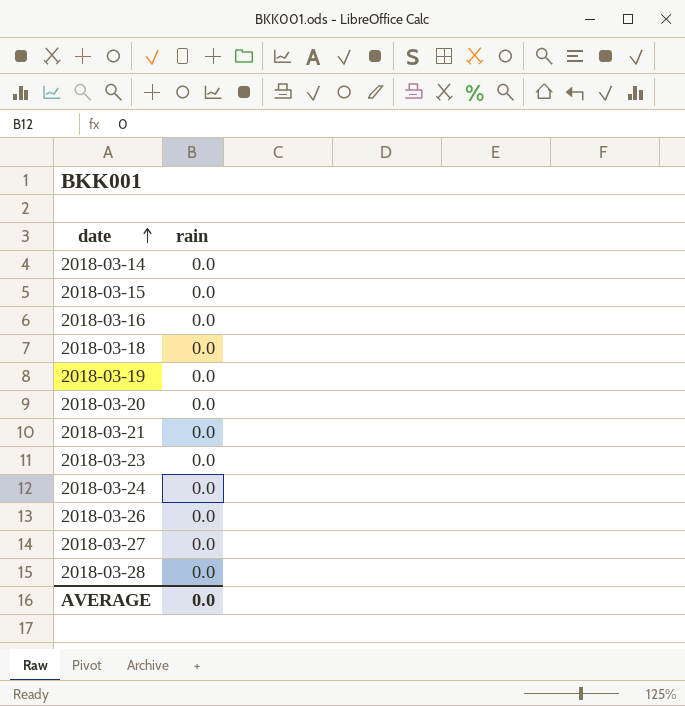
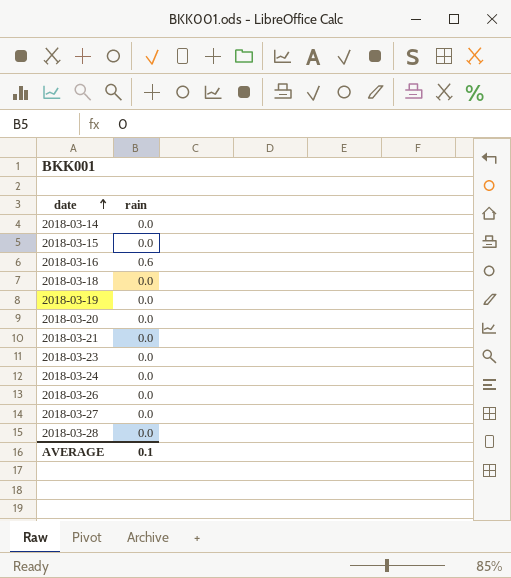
2018-03-16 | rain: 0.0 -> 0.6
AVERAGE | rain: 0.0 -> 0.1

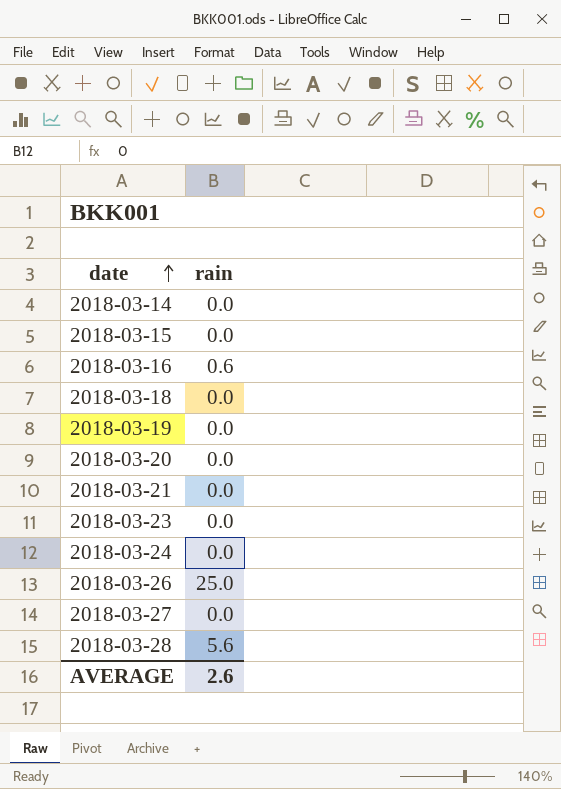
2018-03-26 | rain: 0.0 -> 25.0
2018-03-28 | rain: 0.0 -> 5.6
AVERAGE | rain: 0.1 -> 2.6

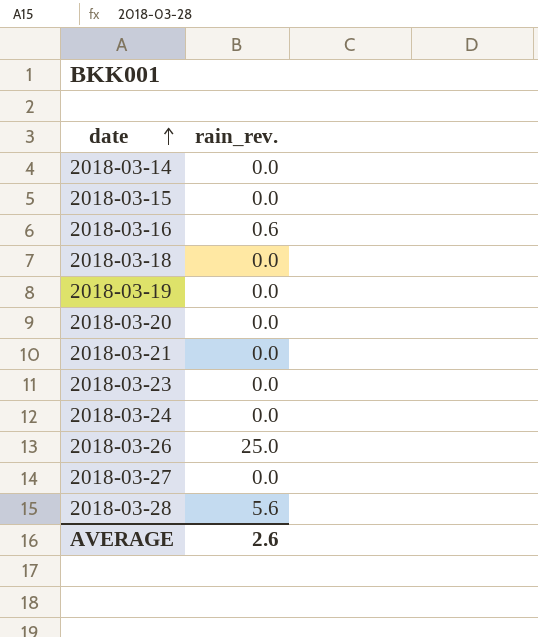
column name: rain -> rain_rev.

